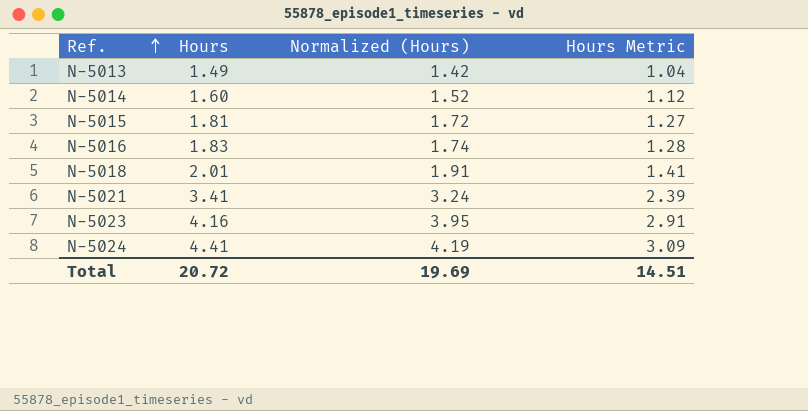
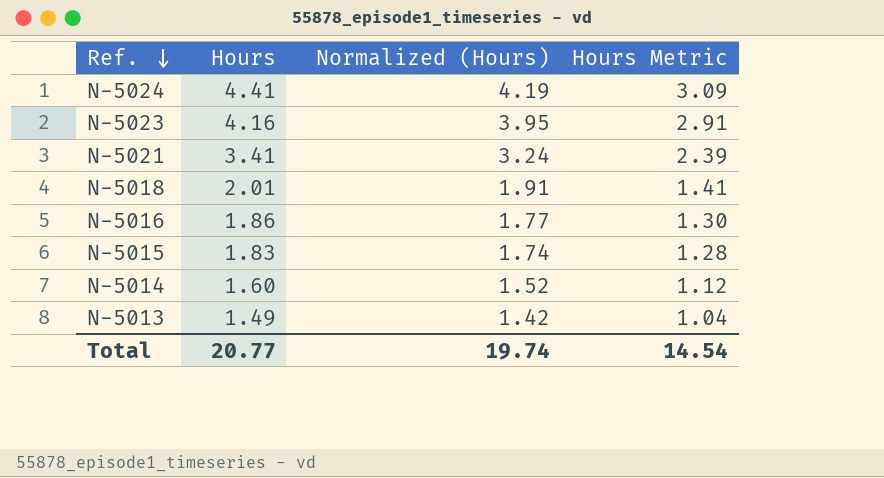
row order: Ref. ascending -> Ref. descending
N-5016 | Hours: 1.83 -> 1.86
N-5016 | Normalized (Hours): 1.74 -> 1.77
N-5016 | Hours Metric: 1.28 -> 1.30
N-5015 | Hours: 1.81 -> 1.83
N-5015 | Normalized (Hours): 1.72 -> 1.74
N-5015 | Hours Metric: 1.27 -> 1.28
Total | Hours: 20.72 -> 20.77
Total | Normalized (Hours): 19.69 -> 19.74
Total | Hours Metric: 14.51 -> 14.54

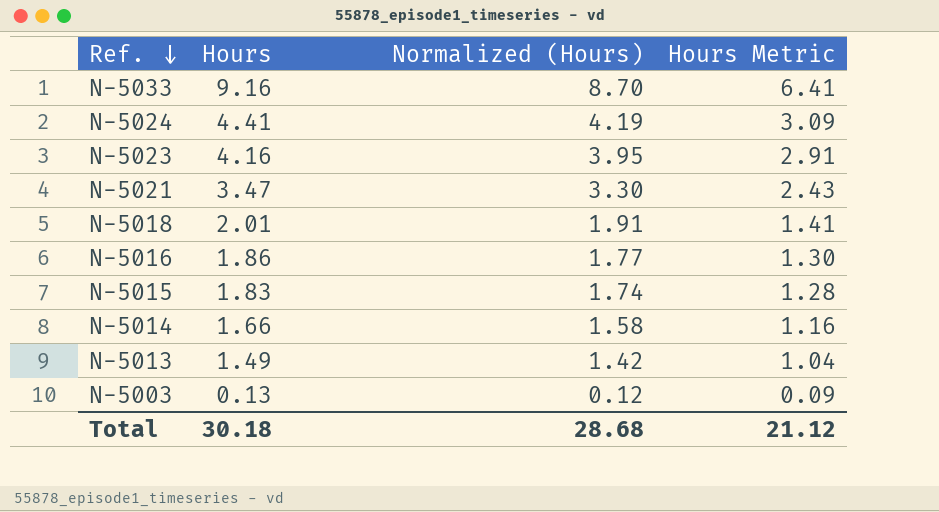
row N-5033: none -> 9.16 | 8.70 | 6.41
N-5021 | Hours: 3.41 -> 3.47
N-5021 | Normalized (Hours): 3.24 -> 3.30
N-5021 | Hours Metric: 2.39 -> 2.43
N-5014 | Hours: 1.60 -> 1.66
N-5014 | Normalized (Hours): 1.52 -> 1.58
N-5014 | Hours Metric: 1.12 -> 1.16
row N-5003: none -> 0.13 | 0.12 | 0.09
Total | Hours: 20.77 -> 30.18
Total | Normalized (Hours): 19.74 -> 28.68
Total | Hours Metric: 14.54 -> 21.12

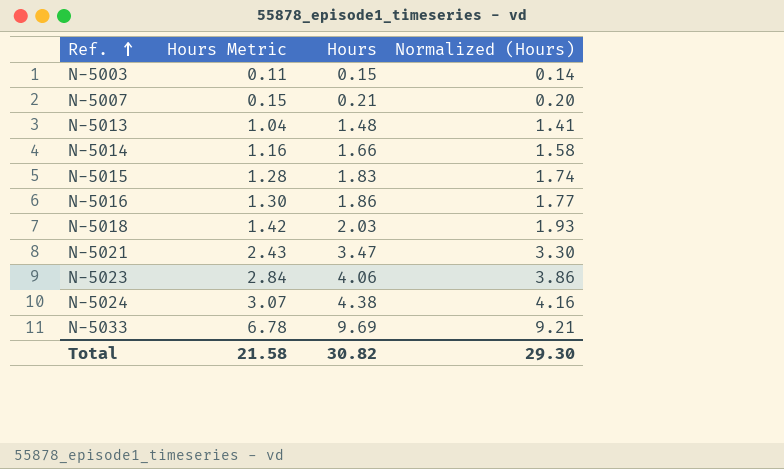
row order: Ref. descending -> Ref. ascending
column Hours Metric | position: 4 -> 2
N-5003 | Hours Metric: 0.09 -> 0.11
N-5003 | Hours: 0.13 -> 0.15
N-5003 | Normalized (Hours): 0.12 -> 0.14
row N-5007: none -> 0.15 | 0.21 | 0.20
N-5013 | Hours: 1.49 -> 1.48
N-5013 | Normalized (Hours): 1.42 -> 1.41
N-5018 | Hours Metric: 1.41 -> 1.42
N-5018 | Hours: 2.01 -> 2.03
N-5018 | Normalized (Hours): 1.91 -> 1.93
N-5023 | Hours Metric: 2.91 -> 2.84
N-5023 | Hours: 4.16 -> 4.06
N-5023 | Normalized (Hours): 3.95 -> 3.86
N-5024 | Hours Metric: 3.09 -> 3.07
N-5024 | Hours: 4.41 -> 4.38
N-5024 | Normalized (Hours): 4.19 -> 4.16
N-5033 | Hours Metric: 6.41 -> 6.78
N-5033 | Hours: 9.16 -> 9.69
N-5033 | Normalized (Hours): 8.70 -> 9.21
Total | Hours Metric: 21.12 -> 21.58
Total | Hours: 30.18 -> 30.82
Total | Normalized (Hours): 28.68 -> 29.30

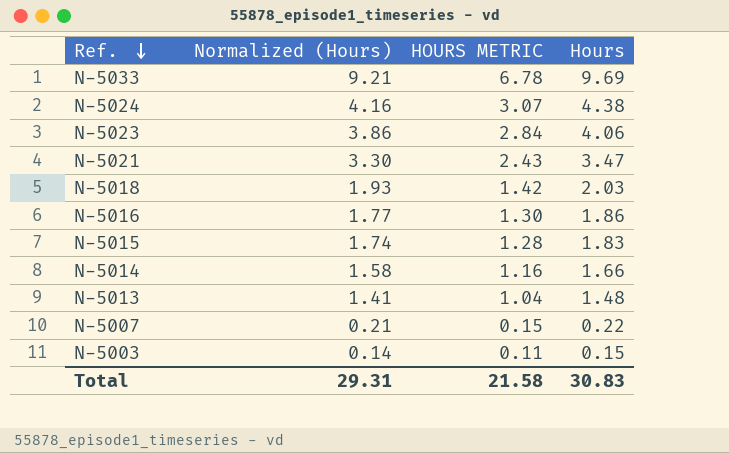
row order: Ref. ascending -> Ref. descending
column Normalized (Hours) | position: 4 -> 2
column name: Hours Metric -> HOURS METRIC
N-5007 | Normalized (Hours): 0.20 -> 0.21
N-5007 | Hours: 0.21 -> 0.22
Total | Normalized (Hours): 29.30 -> 29.31
Total | Hours: 30.82 -> 30.83

